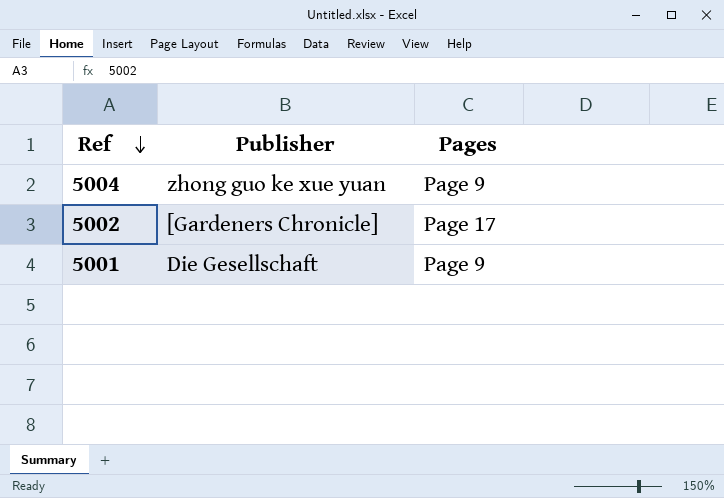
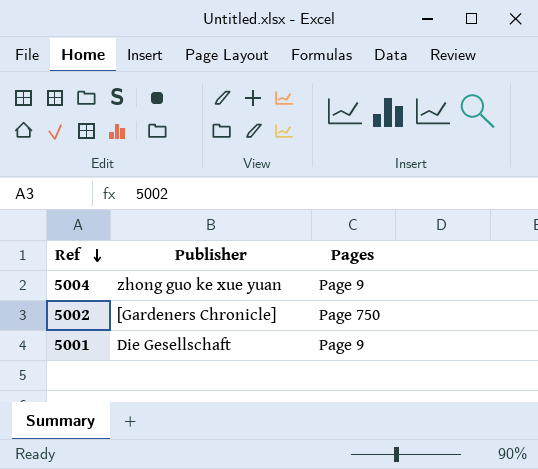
5002 | Pages: Page 17 -> Page 750

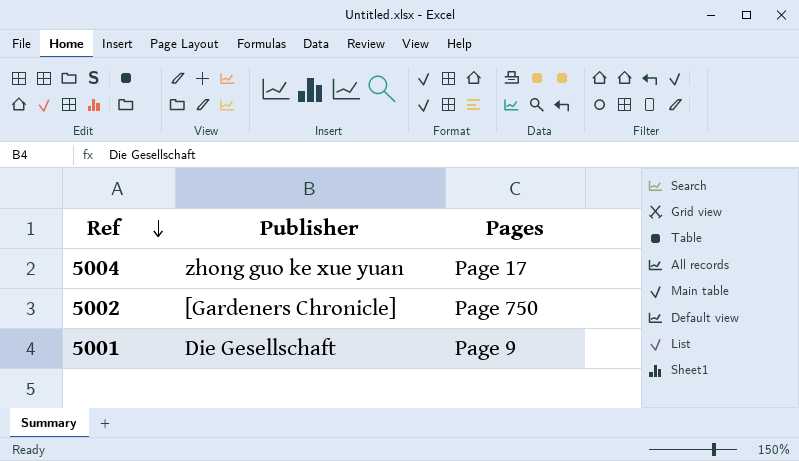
5004 | Pages: Page 9 -> Page 17

